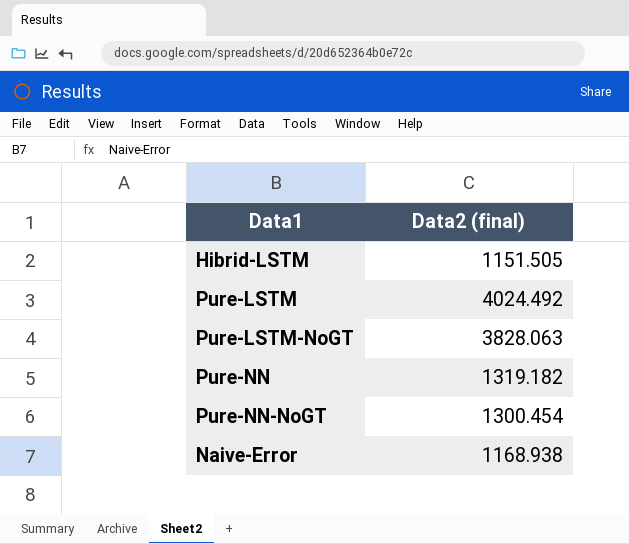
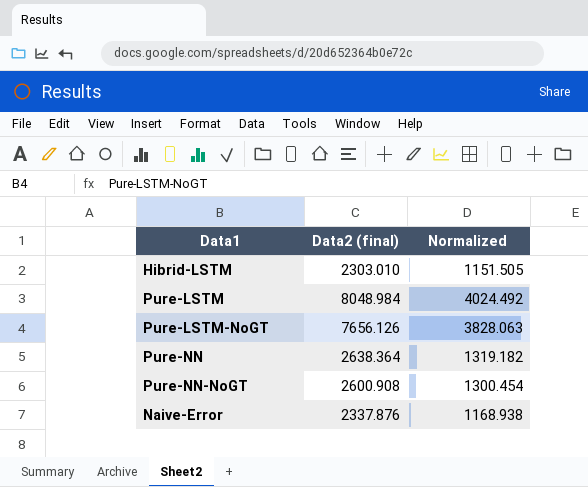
column Normalized | formula: none -> [Data2 (final)] * 0.5
Hibrid-LSTM | Data2 (final): 1151.505 -> 2303.010
Pure-LSTM | Data2 (final): 4024.492 -> 8048.984
Pure-LSTM-NoGT | Data2 (final): 3828.063 -> 7656.126
Pure-NN | Data2 (final): 1319.182 -> 2638.364
Pure-NN-NoGT | Data2 (final): 1300.454 -> 2600.908
Naive-Error | Data2 (final): 1168.938 -> 2337.876

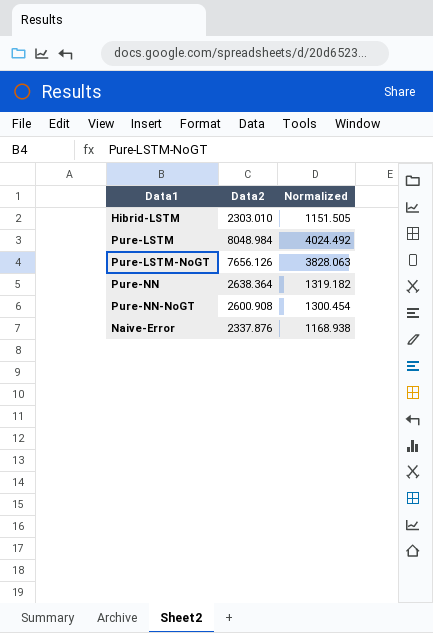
column name: Data2 (final) -> Data2

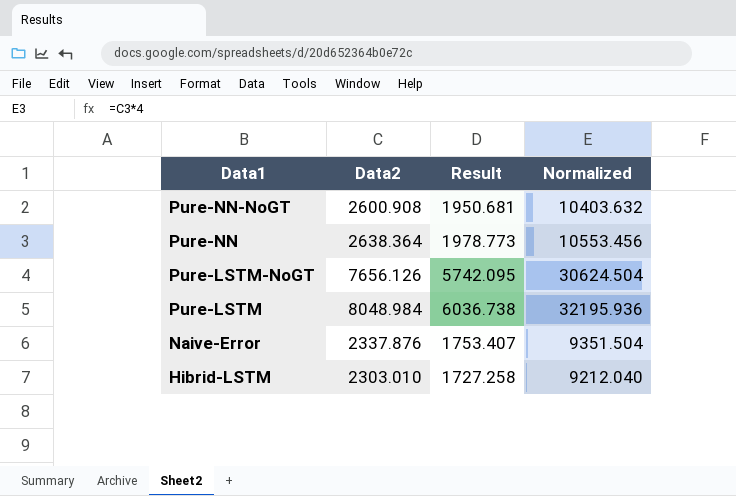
row order: none -> Data1 descending
column Result | formula: none -> [Data2] * 0.75
column Normalized | formula: [Data2] * 0.5 -> [Data2] * 4

